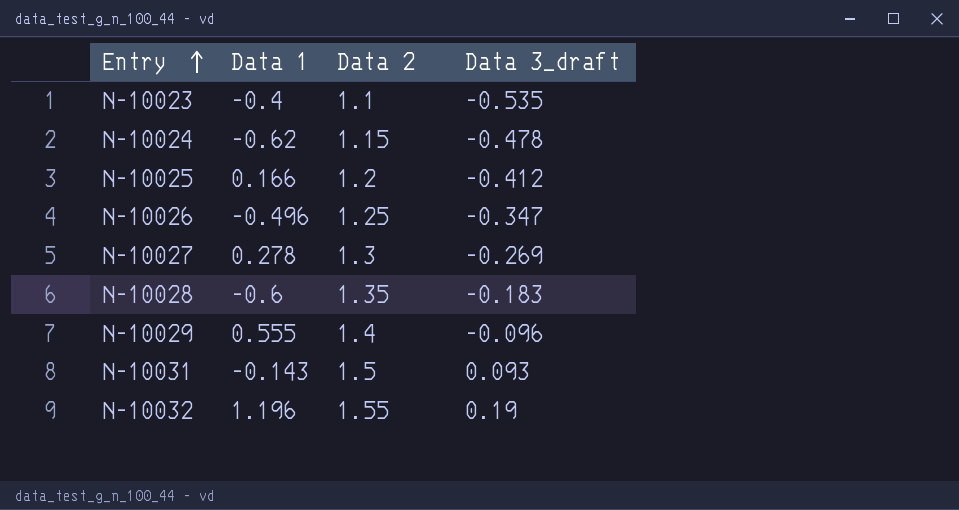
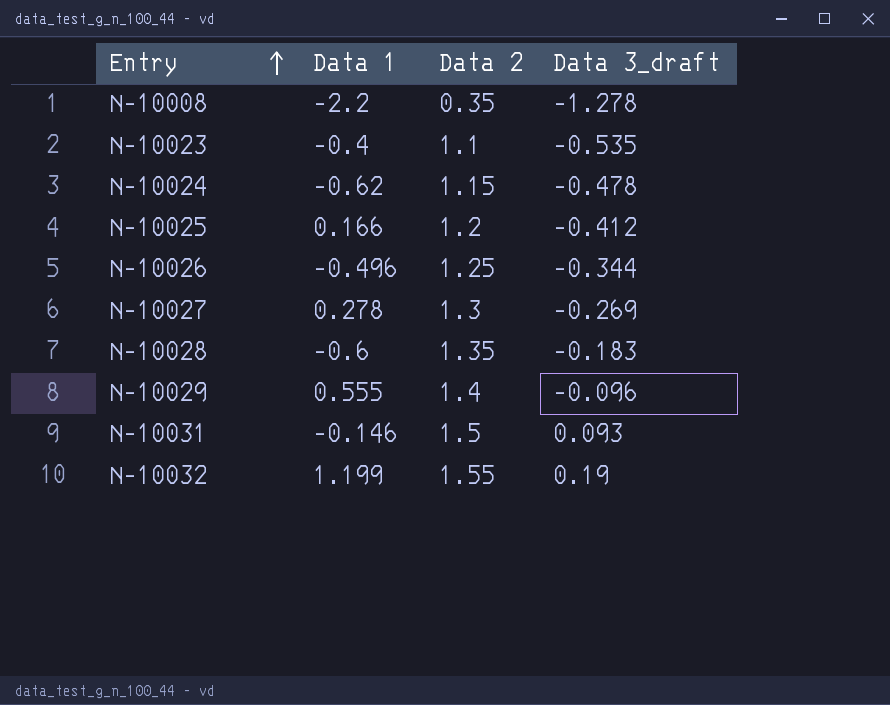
row N-10008: none -> -2.2 | 0.35 | -1.278
N-10026 | Data 3_draft: -0.347 -> -0.344
N-10031 | Data 1: -0.143 -> -0.146
N-10032 | Data 1: 1.196 -> 1.199

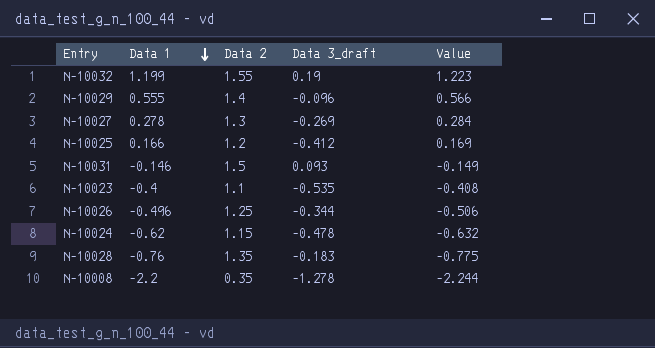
row order: Entry ascending -> Data 1 descending
column Value | formula: none -> [Data 1] * 1.02
N-10028 | Data 1: -0.6 -> -0.76

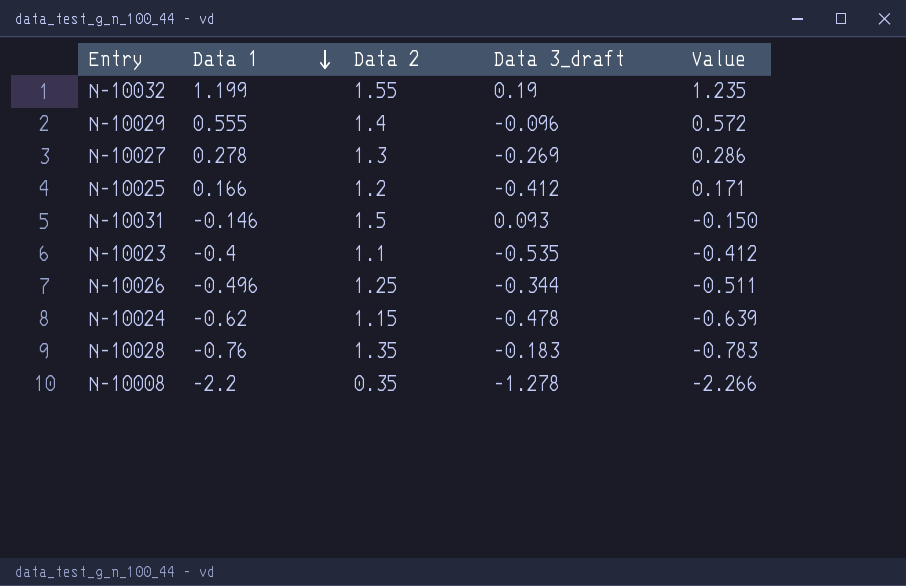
column Value | formula: [Data 1] * 1.02 -> [Data 1] * 1.03

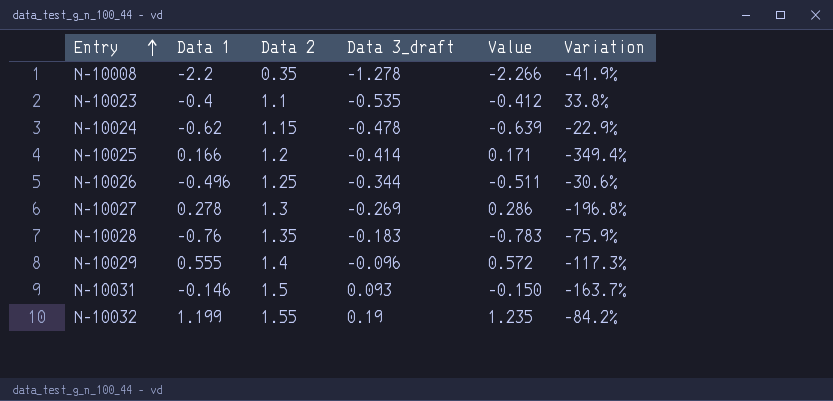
row order: Data 1 descending -> Entry ascending
column Variation | formula: none -> ([Data 3_draft] - [Data 1]) / [Data 1]
N-10025 | Data 3_draft: -0.412 -> -0.414

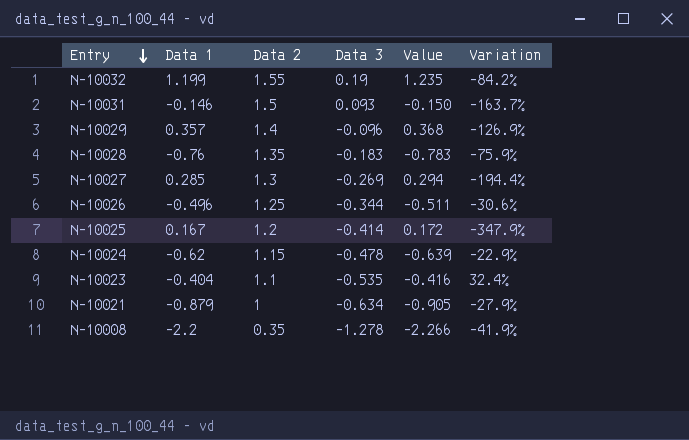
row order: Entry ascending -> Entry descending
column name: Data 3_draft -> Data 3
N-10029 | Data 1: 0.555 -> 0.357
N-10029 | Value: 0.572 -> 0.368
N-10029 | Variation: -117.3% -> -126.9%
N-10027 | Data 1: 0.278 -> 0.285
N-10027 | Value: 0.286 -> 0.294
N-10027 | Variation: -196.8% -> -194.4%
N-10025 | Data 1: 0.166 -> 0.167
N-10025 | Value: 0.171 -> 0.172
N-10025 | Variation: -349.4% -> -347.9%
N-10023 | Data 1: -0.4 -> -0.404
N-10023 | Value: -0.412 -> -0.416
N-10023 | Variation: 33.8% -> 32.4%
row N-10021: none -> -0.879 | 1 | -0.634 | -0.905 | -27.9%

